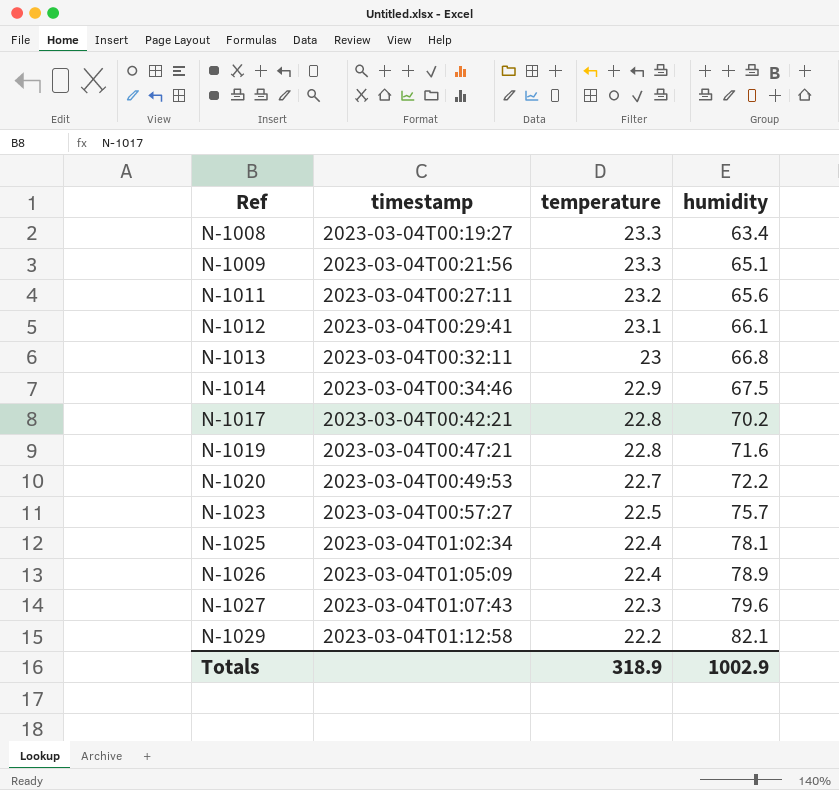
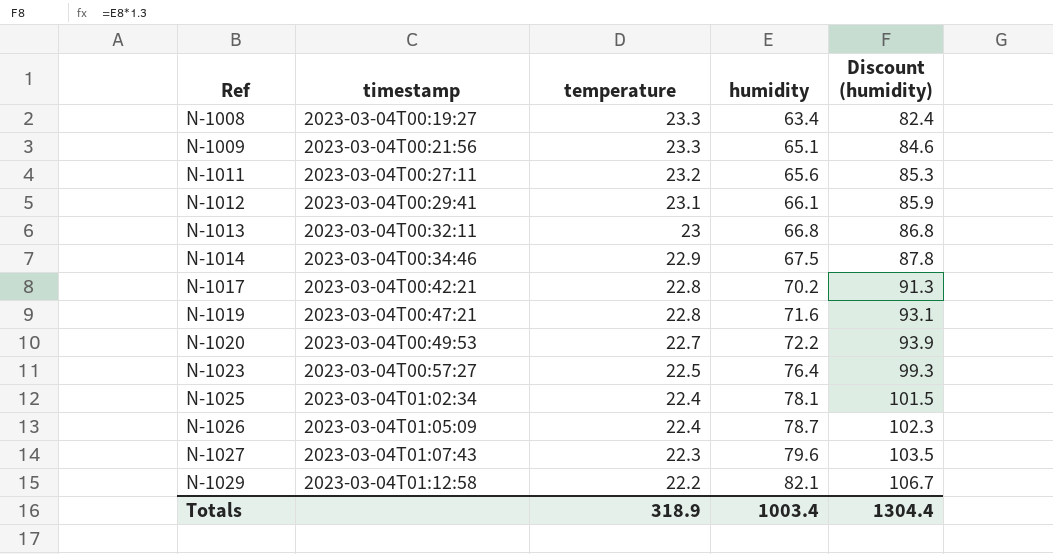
column Discount (humidity) | formula: none -> [humidity] * 1.3
N-1023 | humidity: 75.7 -> 76.4
N-1026 | humidity: 78.9 -> 78.7
Totals | humidity: 1002.9 -> 1003.4

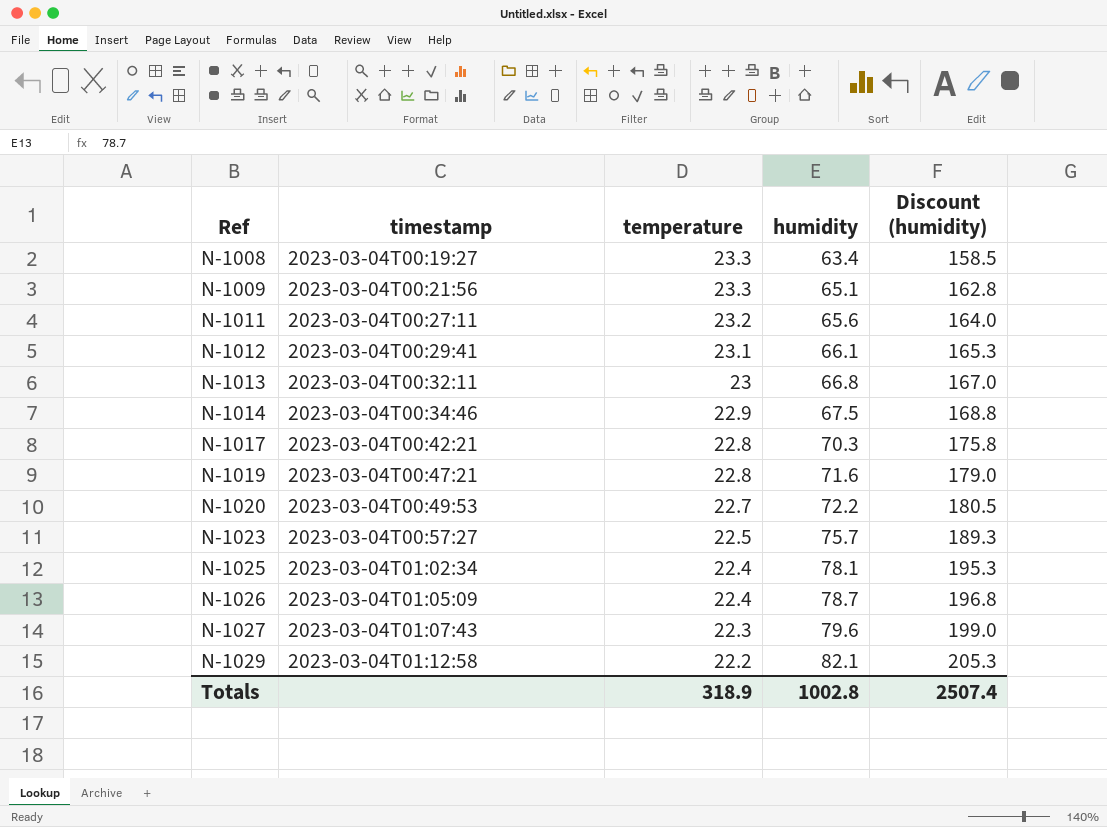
column Discount (humidity) | formula: [humidity] * 1.3 -> [humidity] * 2.5
N-1017 | humidity: 70.2 -> 70.3
N-1023 | humidity: 76.4 -> 75.7
Totals | humidity: 1003.4 -> 1002.8
Totals | Discount (humidity): 1304.4 -> 2507.4

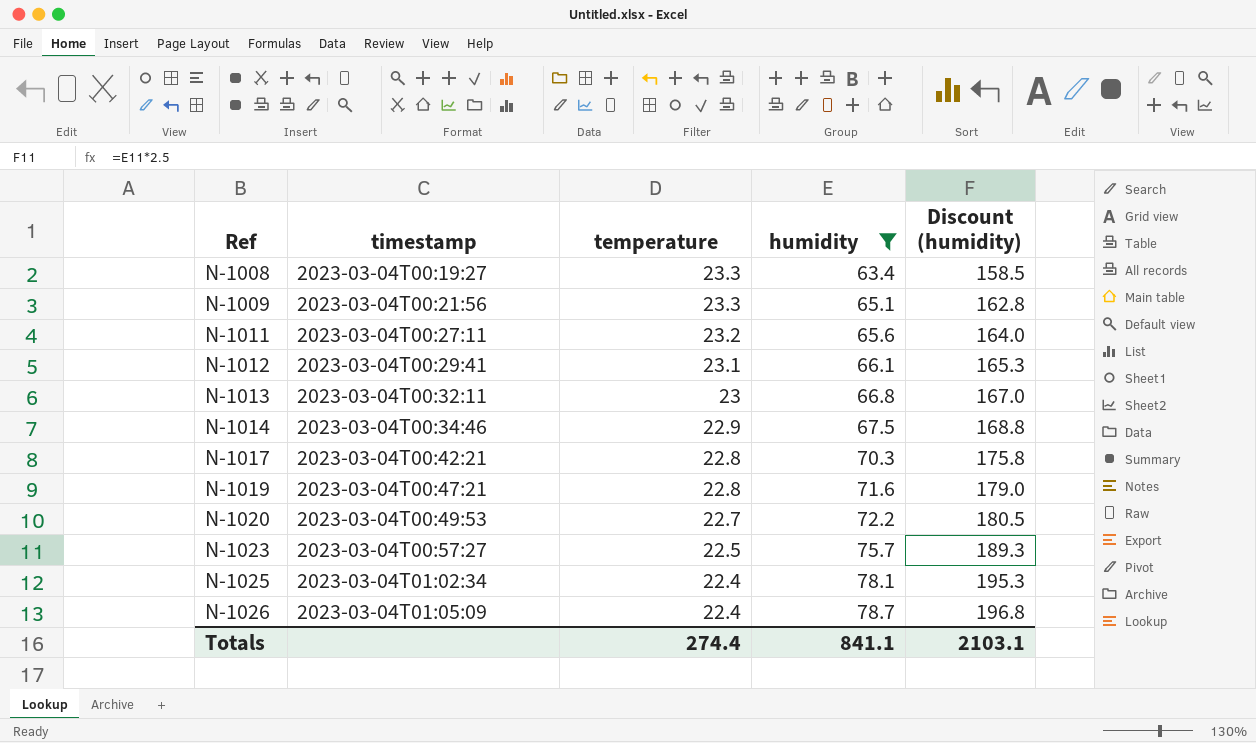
filter: none -> humidity <= 78.7
Totals | temperature: 318.9 -> 274.4
Totals | humidity: 1002.8 -> 841.1
Totals | Discount (humidity): 2507.4 -> 2103.1

